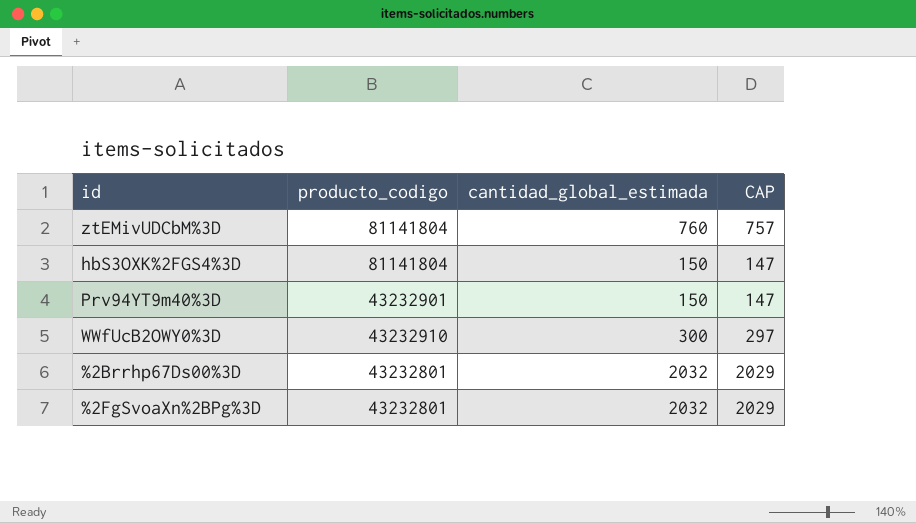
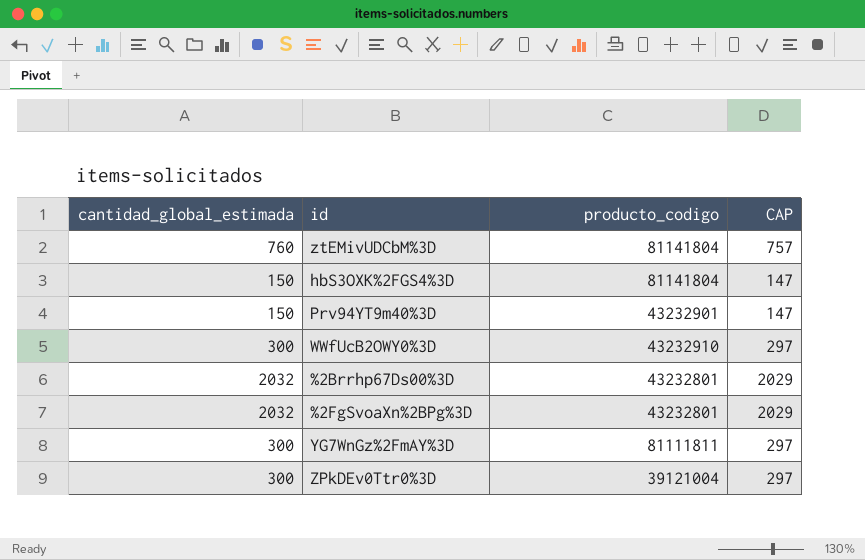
column cantidad_global_estimada | position: 3 -> 1
row YG7WnGz%2FmAY%3D: none -> 300 | 81111811 | 297
row ZPkDEv0Ttr0%3D: none -> 300 | 39121004 | 297

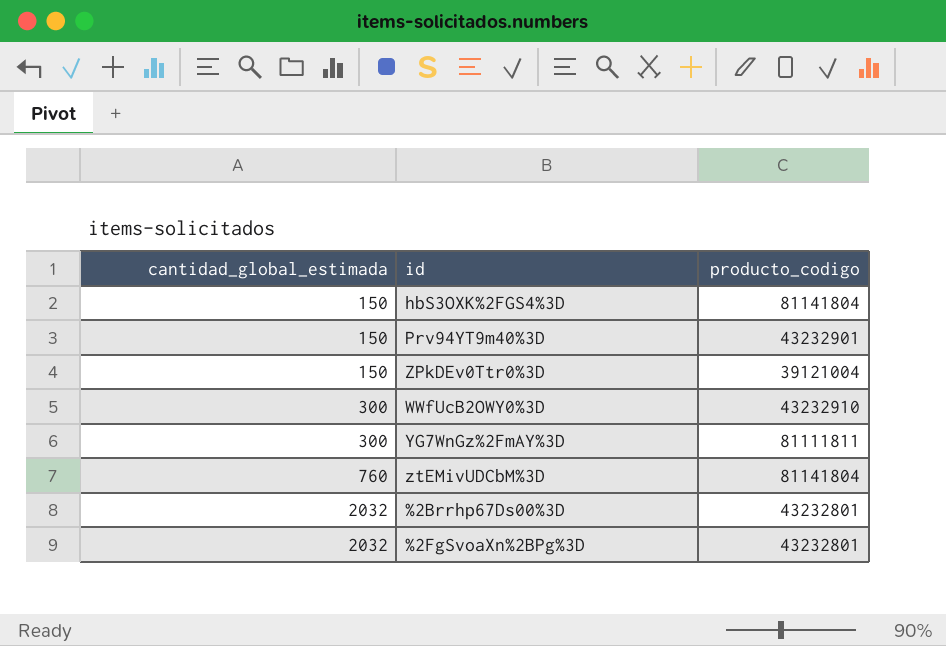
row order: none -> cantidad_global_estimada ascending
column CAP | formula: [cantidad_global_estimada] - 3 -> none
ZPkDEv0Ttr0%3D | cantidad_global_estimada: 300 -> 150

